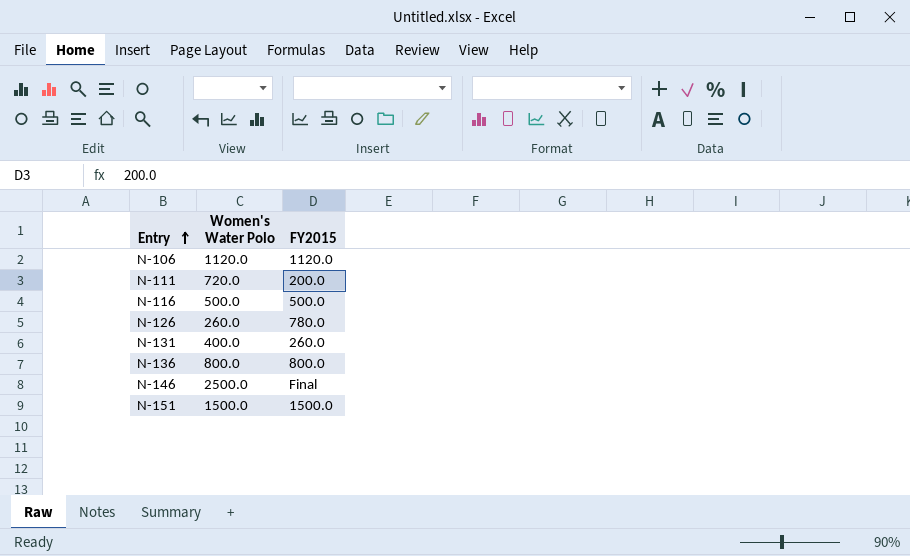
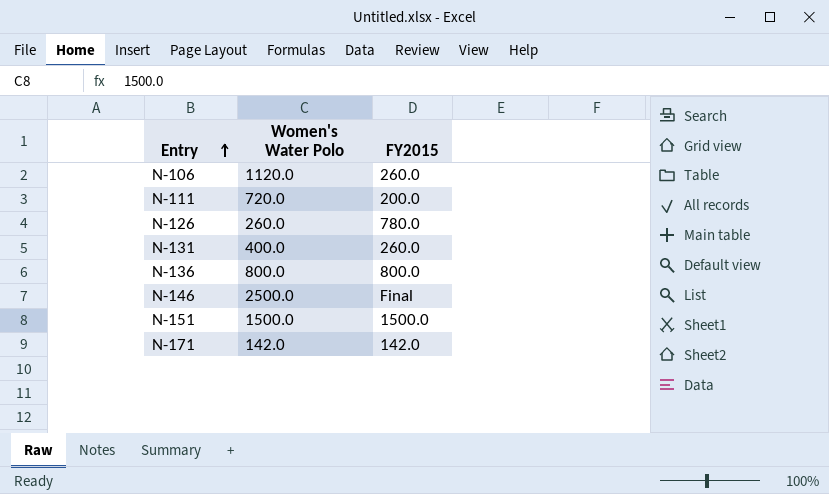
row N-116: 500.0 | 500.0 -> none
N-106 | FY2015: 1120.0 -> 260.0
row N-171: none -> 142.0 | 142.0

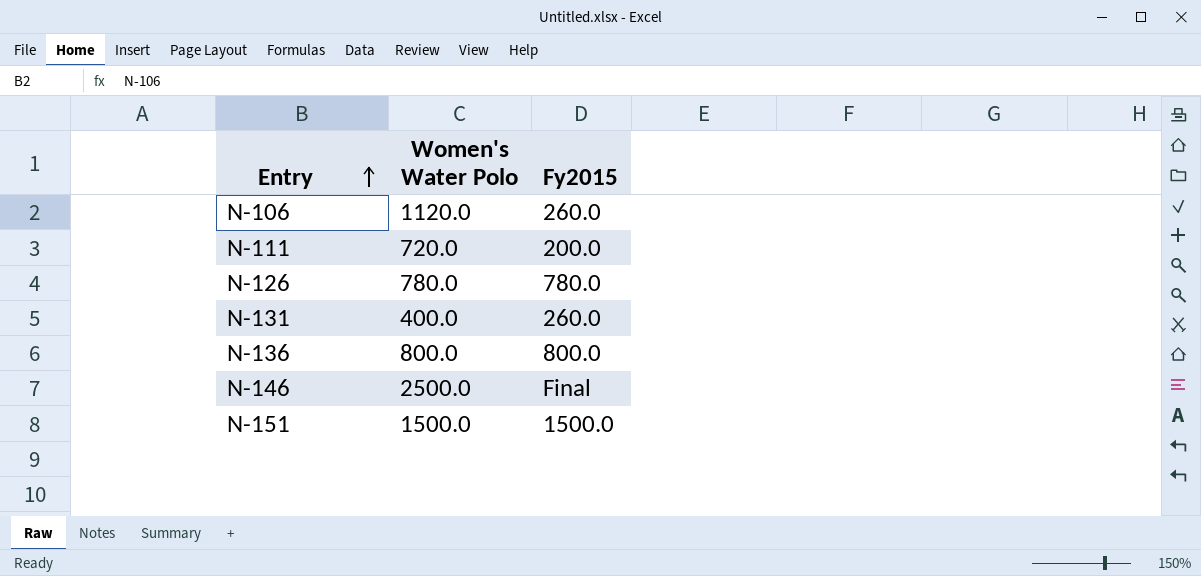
column name: FY2015 -> Fy2015
row N-171: 142.0 | 142.0 -> none
N-126 | Women's Water Polo: 260.0 -> 780.0

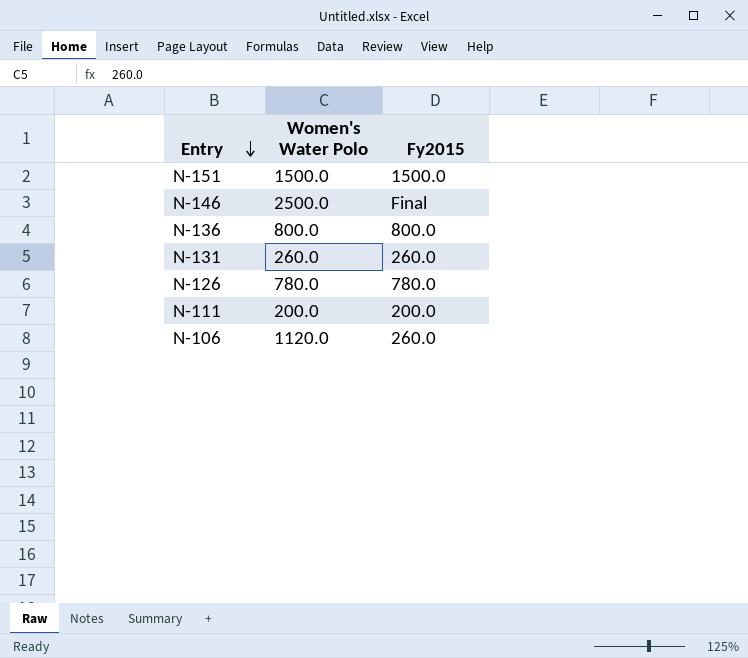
row order: Entry ascending -> Entry descending
N-131 | Women's Water Polo: 400.0 -> 260.0
N-111 | Women's Water Polo: 720.0 -> 200.0

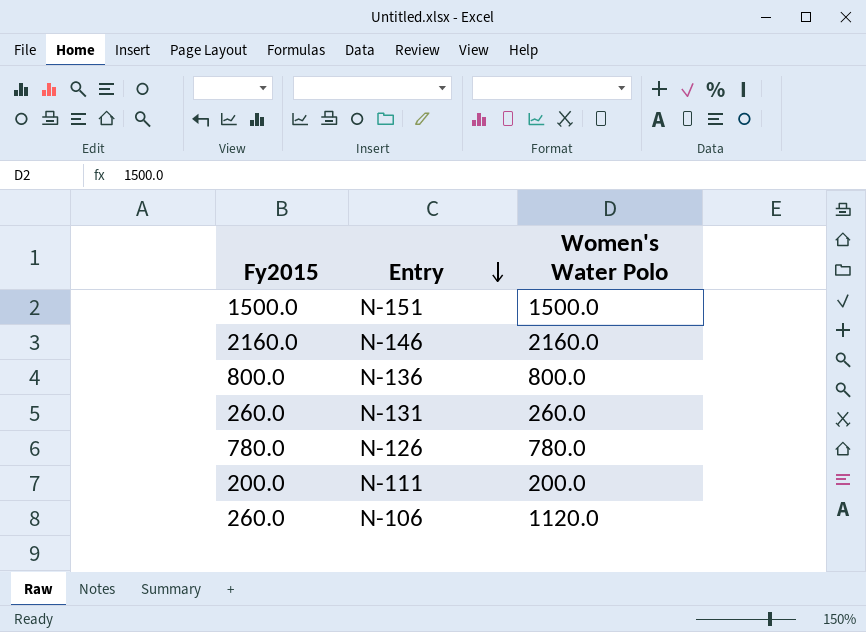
column Fy2015 | position: 3 -> 1
N-146 | Fy2015: Final -> 2160.0
N-146 | Women's Water Polo: 2500.0 -> 2160.0

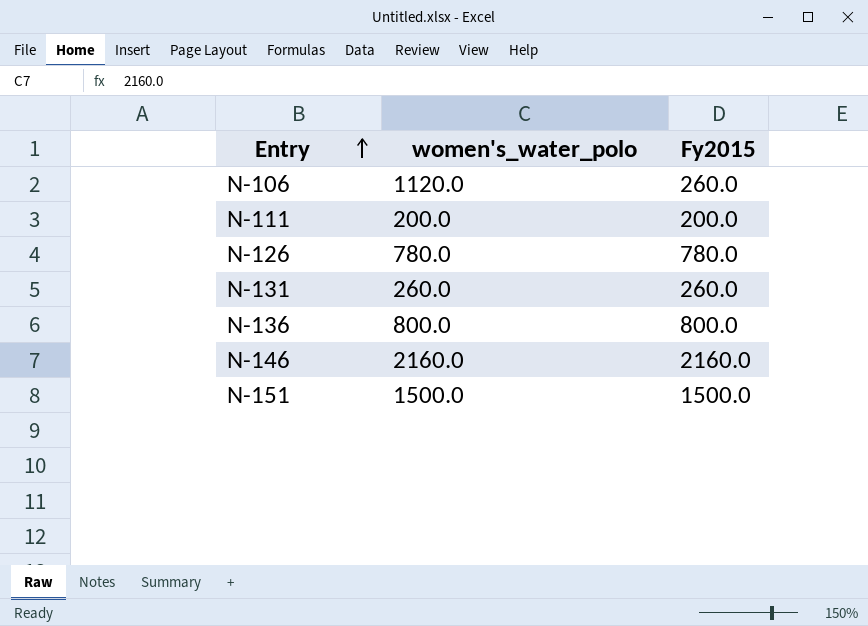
row order: Entry descending -> Entry ascending
column name: Women's Water Polo -> women's_water_polo
column Fy2015 | position: 1 -> 3

